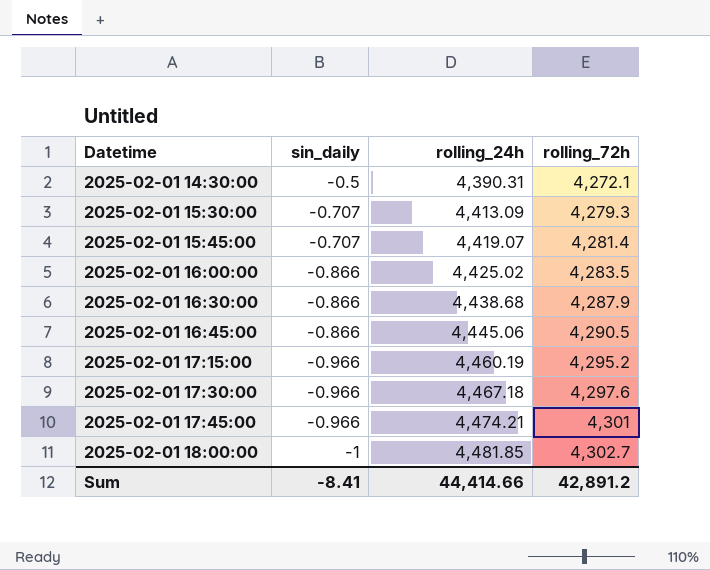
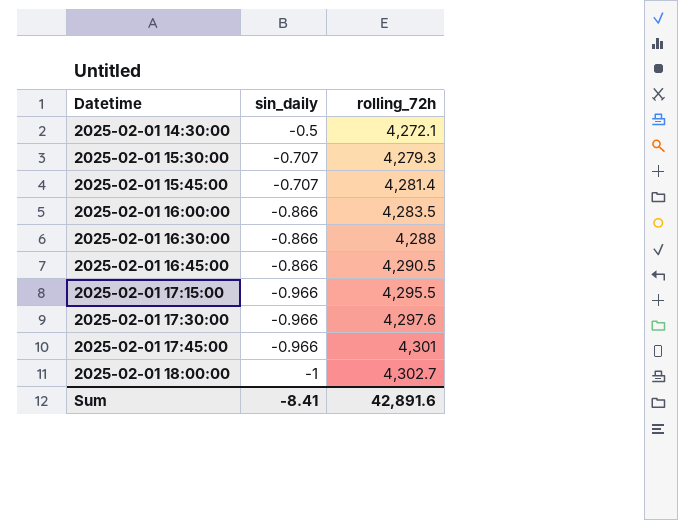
column rolling_24h | position: 3 -> none
2025-02-01 16:30:00 | rolling_72h: 4,287.9 -> 4,288
2025-02-01 17:15:00 | rolling_72h: 4,295.2 -> 4,295.5
Sum | rolling_72h: 42,891.2 -> 42,891.6

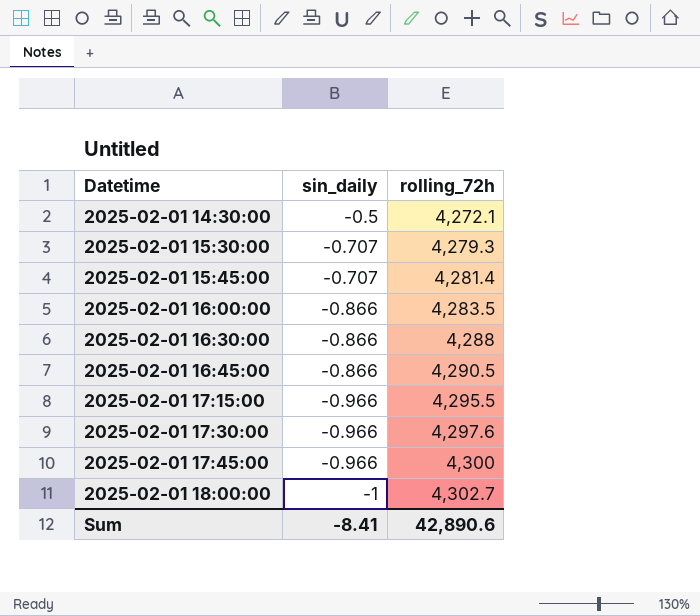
2025-02-01 17:45:00 | rolling_72h: 4,301 -> 4,300
Sum | rolling_72h: 42,891.6 -> 42,890.6

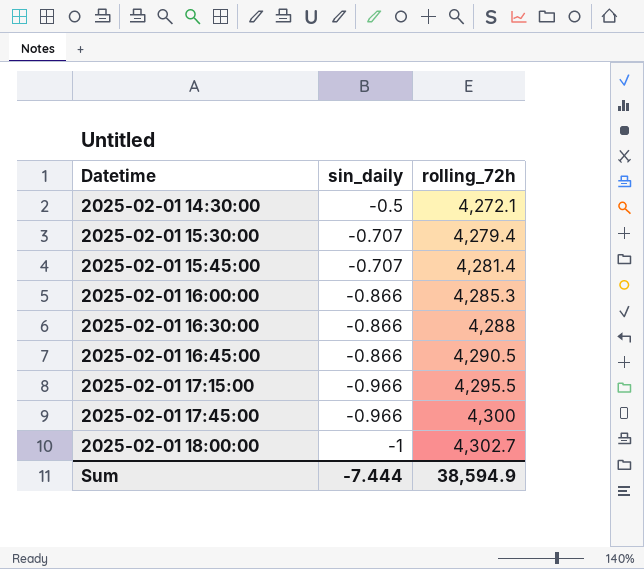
row 2025-02-01 17:30:00: -0.966 | 4,297.6 -> none
2025-02-01 15:30:00 | rolling_72h: 4,279.3 -> 4,279.4
2025-02-01 16:00:00 | rolling_72h: 4,283.5 -> 4,285.3
Sum | sin_daily: -8.41 -> -7.444
Sum | rolling_72h: 42,890.6 -> 38,594.9

